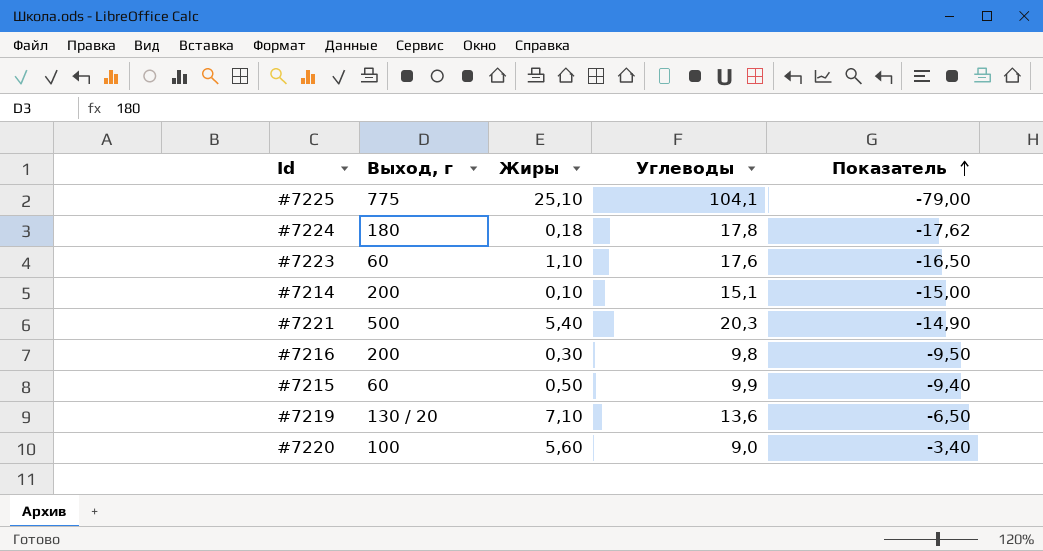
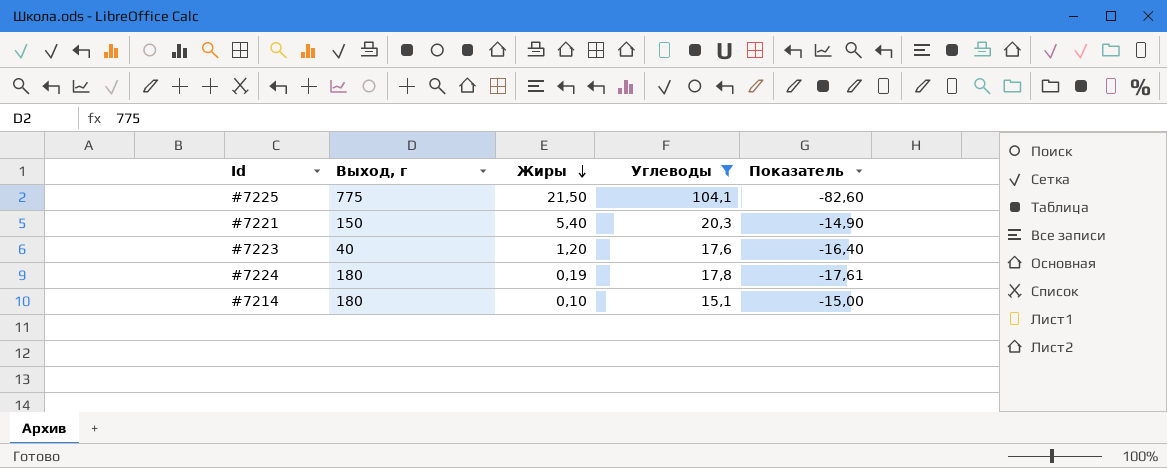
filter: none -> Углеводы >= 15,1
row order: Показатель ascending -> Жиры descending
#7225 | Жиры: 25,10 -> 21,50
#7225 | Показатель: -79,00 -> -82,60
#7221 | Выход, г: 500 -> 150
#7223 | Выход, г: 60 -> 40
#7223 | Жиры: 1,10 -> 1,20
#7223 | Показатель: -16,50 -> -16,40
#7224 | Жиры: 0,18 -> 0,19
#7224 | Показатель: -17,62 -> -17,61
#7214 | Выход, г: 200 -> 180

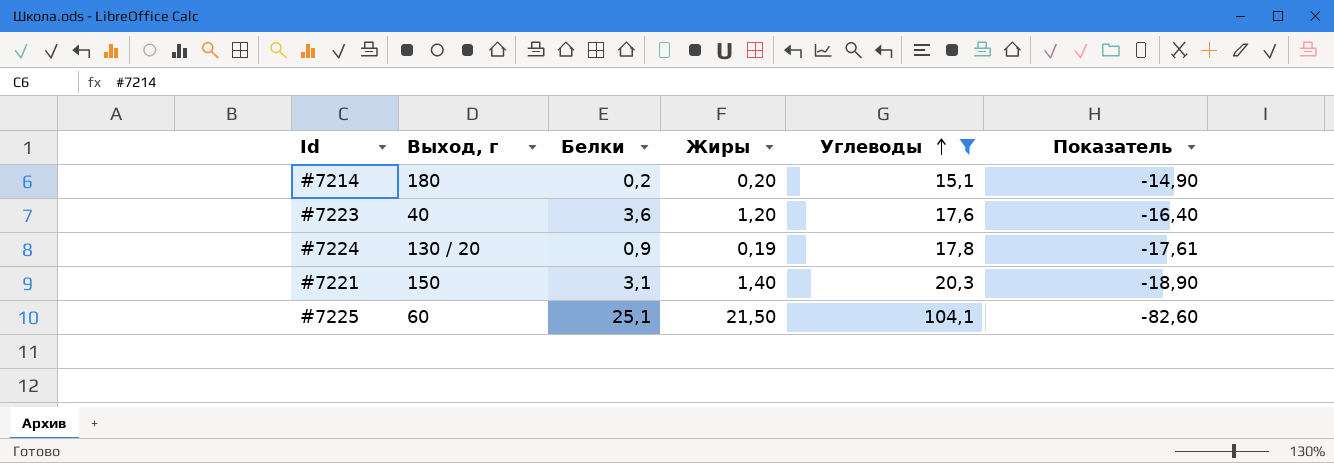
row order: Жиры descending -> Углеводы ascending
column Белки | position: none -> 3
#7214 | Жиры: 0,10 -> 0,20
#7214 | Показатель: -15,00 -> -14,90
#7224 | Выход, г: 180 -> 130 / 20
#7221 | Жиры: 5,40 -> 1,40
#7221 | Показатель: -14,90 -> -18,90
#7225 | Выход, г: 775 -> 60

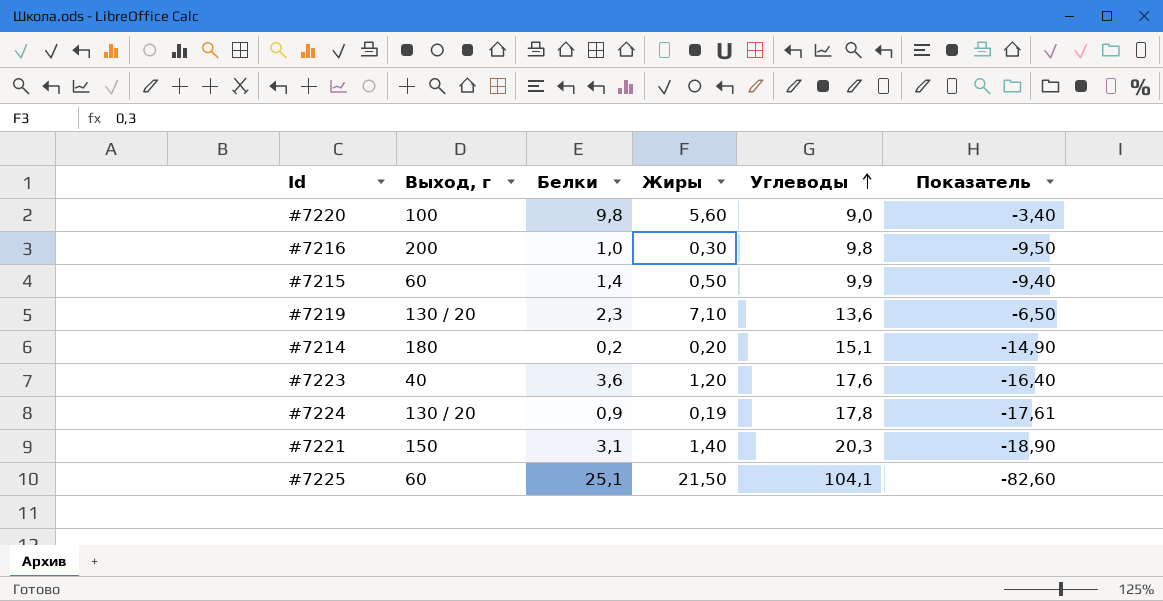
filter: Углеводы >= 15,1 -> none

